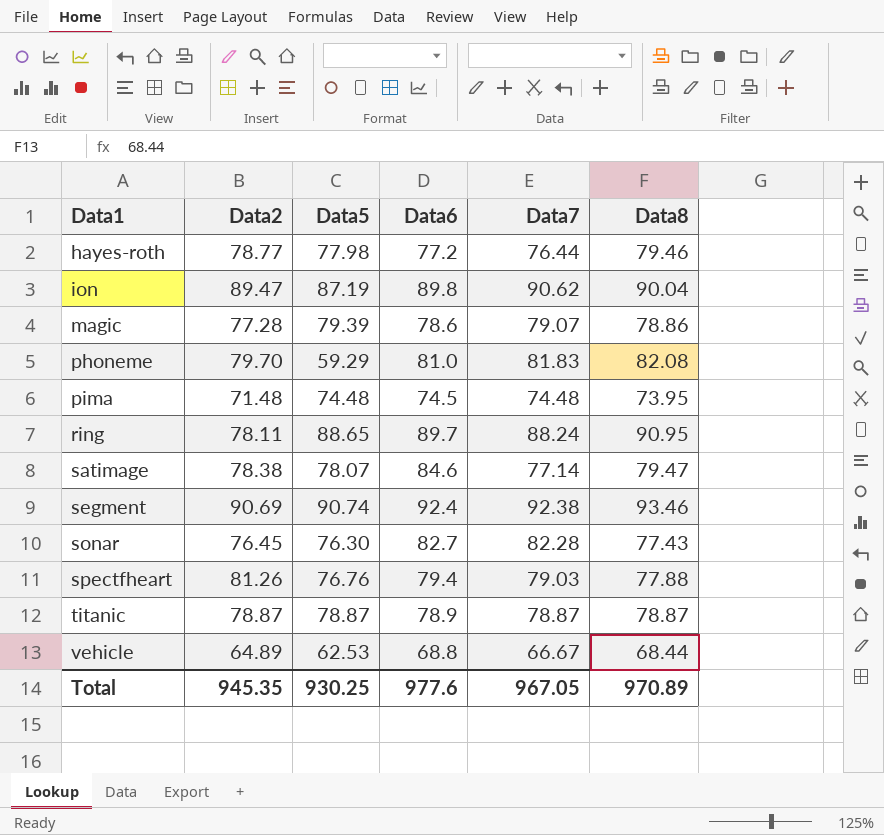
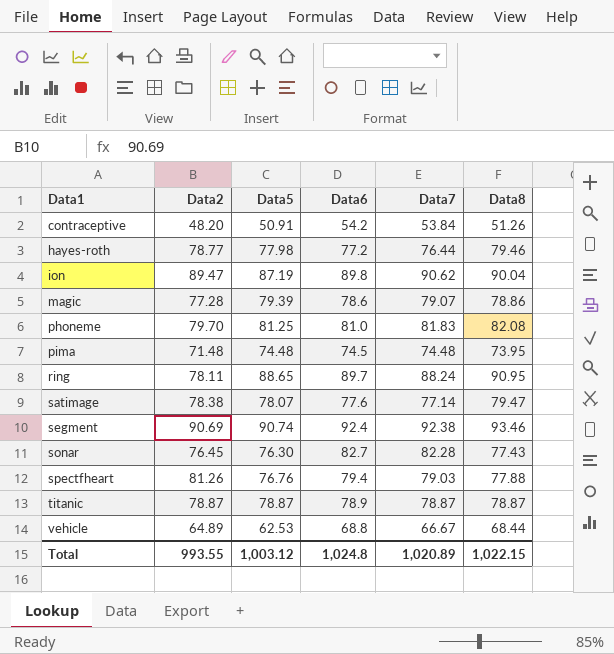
row contraceptive: none -> 48.20 | 50.91 | 54.2 | 53.84 | 51.26
phoneme | Data5: 59.29 -> 81.25
satimage | Data6: 84.6 -> 77.6
Total | Data2: 945.35 -> 993.55
Total | Data5: 930.25 -> 1,003.12
Total | Data6: 977.6 -> 1,024.8
Total | Data7: 967.05 -> 1,020.89
Total | Data8: 970.89 -> 1,022.15

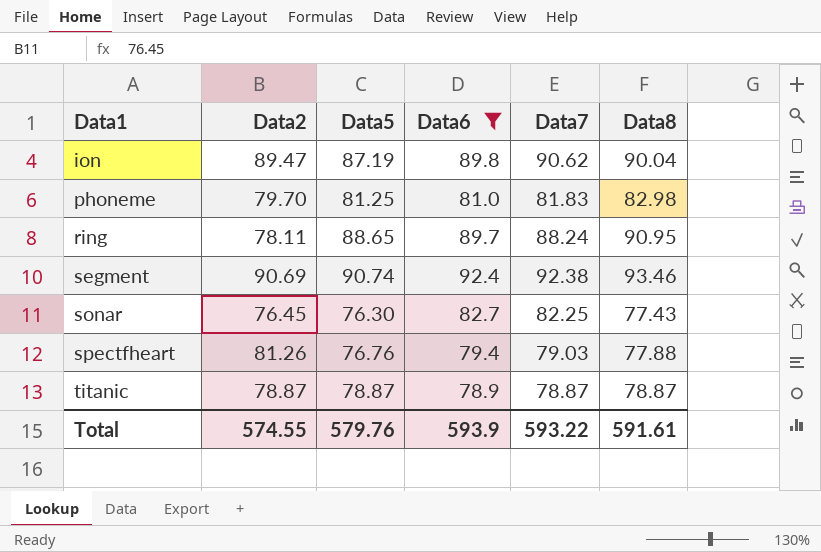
filter: none -> Data6 >= 78.9
phoneme | Data8: 82.08 -> 82.98
sonar | Data7: 82.28 -> 82.25
Total | Data2: 993.55 -> 574.55
Total | Data5: 1,003.12 -> 579.76
Total | Data6: 1,024.8 -> 593.9
Total | Data7: 1,020.89 -> 593.22
Total | Data8: 1,022.15 -> 591.61

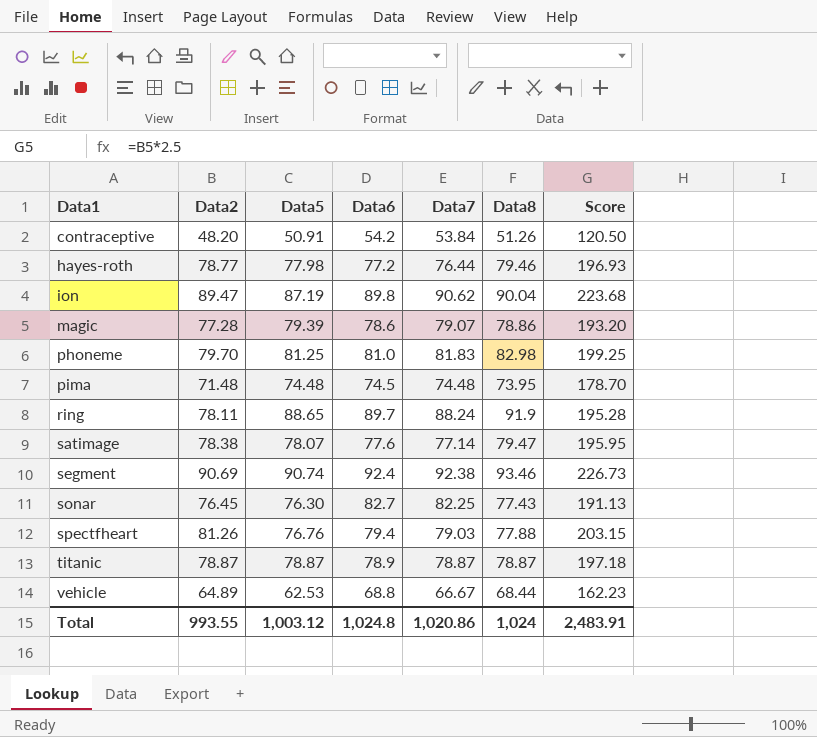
filter: Data6 >= 78.9 -> none
column Score | formula: none -> [Data2] * 2.5
ring | Data8: 90.95 -> 91.9
Total | Data2: 574.55 -> 993.55
Total | Data5: 579.76 -> 1,003.12
Total | Data6: 593.9 -> 1,024.8
Total | Data7: 593.22 -> 1,020.86
Total | Data8: 591.61 -> 1,024

